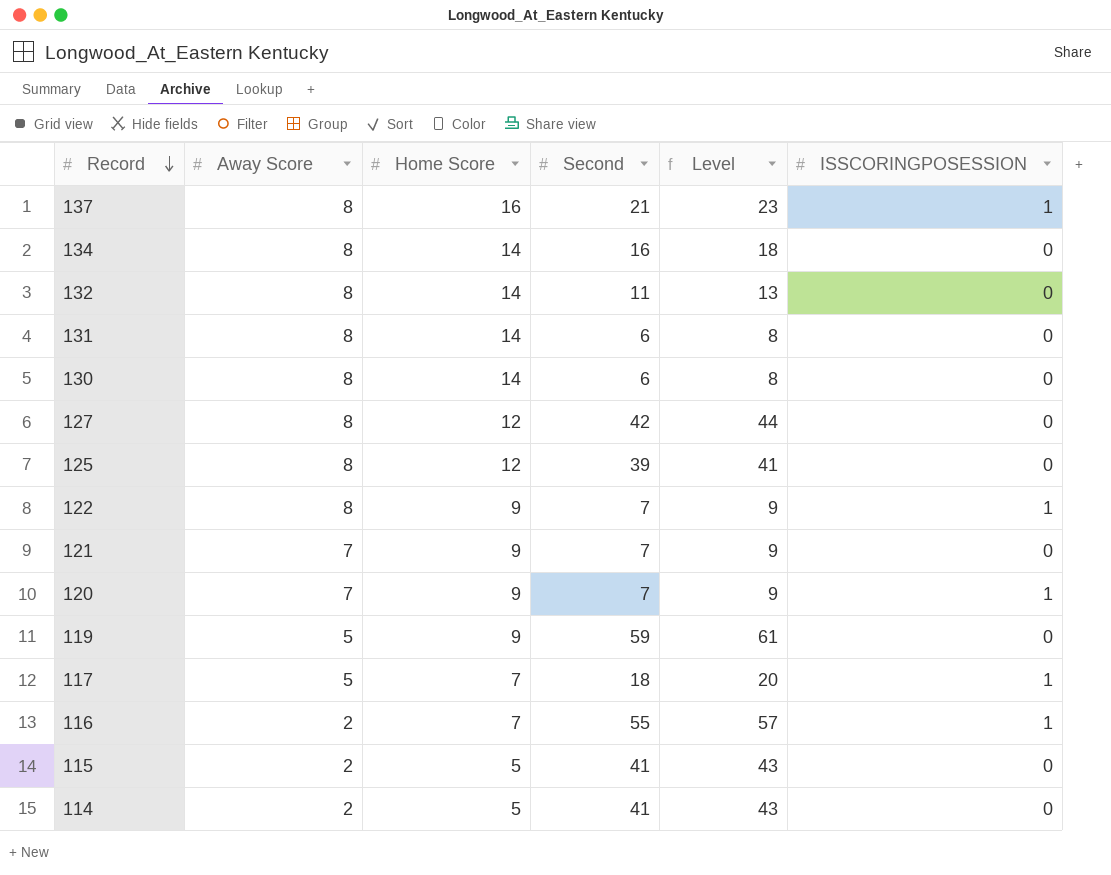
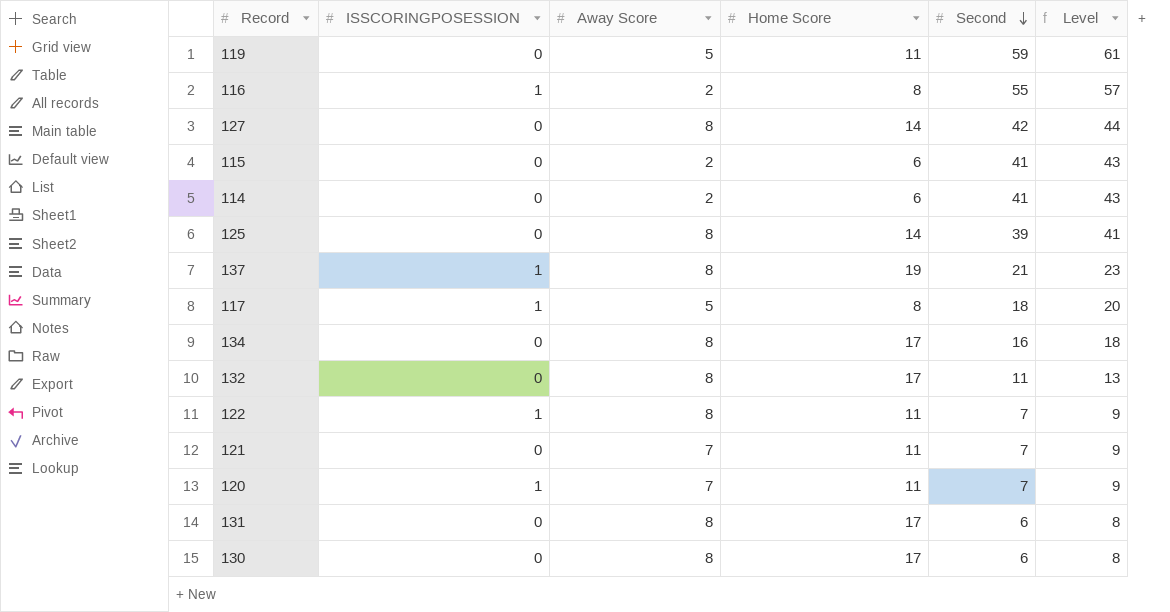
row order: Record descending -> Second descending
column ISSCORINGPOSESSION | position: 6 -> 2
119 | Home Score: 9 -> 11
116 | Home Score: 7 -> 8
127 | Home Score: 12 -> 14
115 | Home Score: 5 -> 6
114 | Home Score: 5 -> 6
125 | Home Score: 12 -> 14
137 | Home Score: 16 -> 19
117 | Home Score: 7 -> 8
134 | Home Score: 14 -> 17
132 | Home Score: 14 -> 17
122 | Home Score: 9 -> 11
121 | Home Score: 9 -> 11
120 | Home Score: 9 -> 11
131 | Home Score: 14 -> 17
130 | Home Score: 14 -> 17

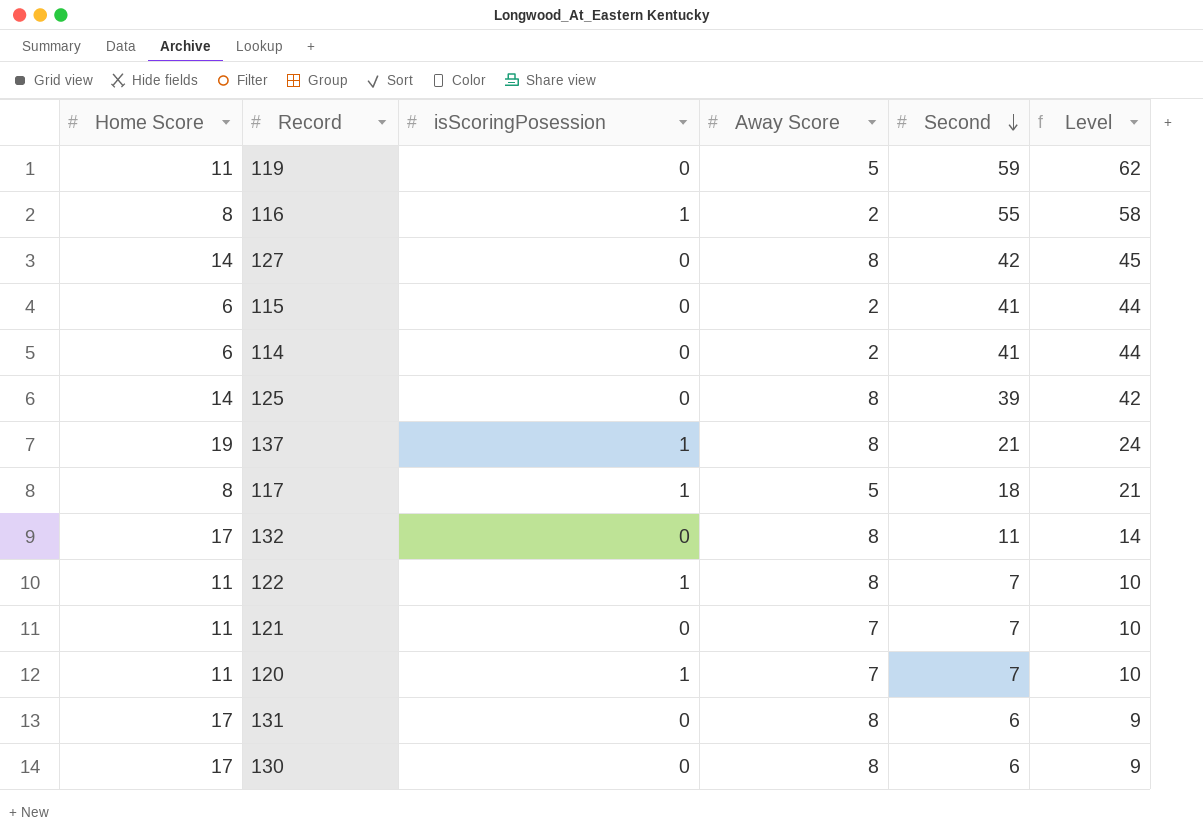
column Home Score | position: 4 -> 1
column name: ISSCORINGPOSESSION -> isScoringPosession
column Level | formula: [Second] + 2 -> [Second] + 3
row 134: 0 | 8 | 17 | 16 | 18 -> none

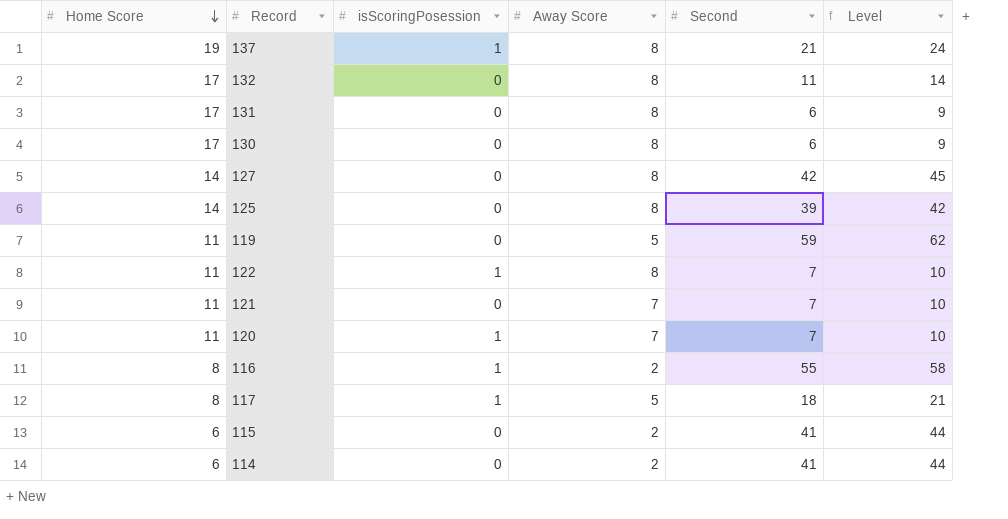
row order: Second descending -> Home Score descending

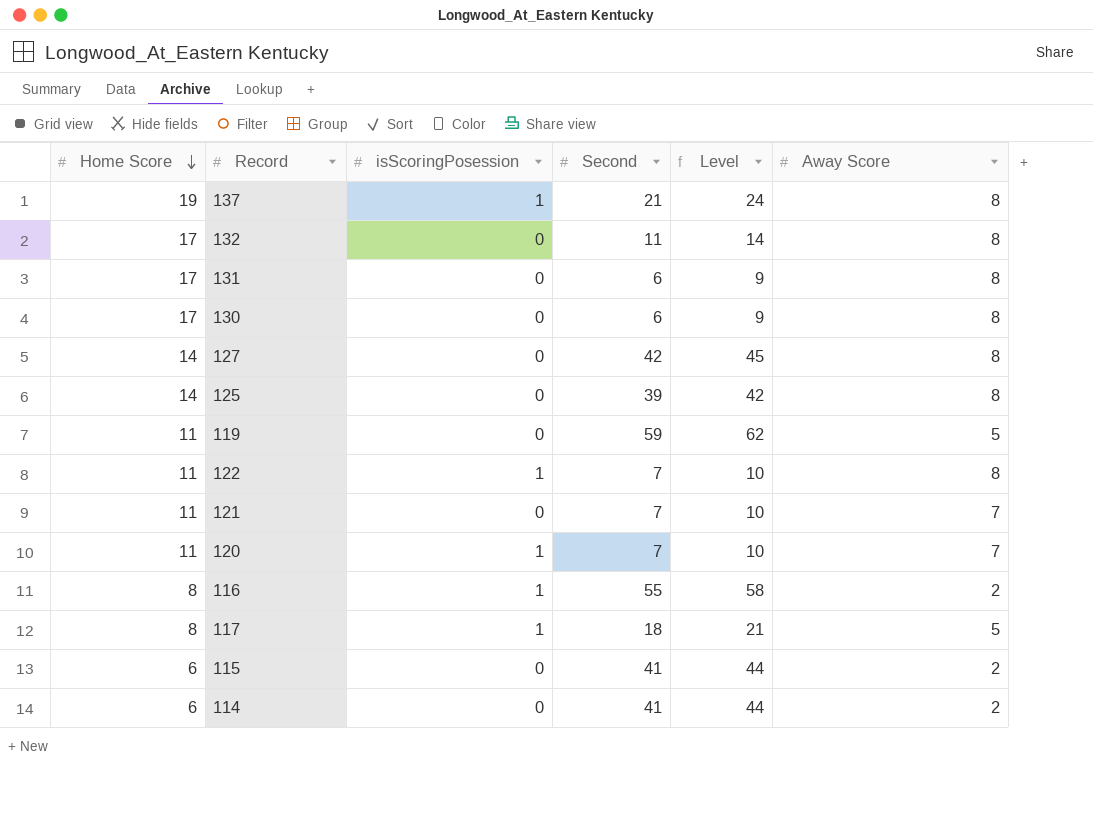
column Away Score | position: 4 -> 6

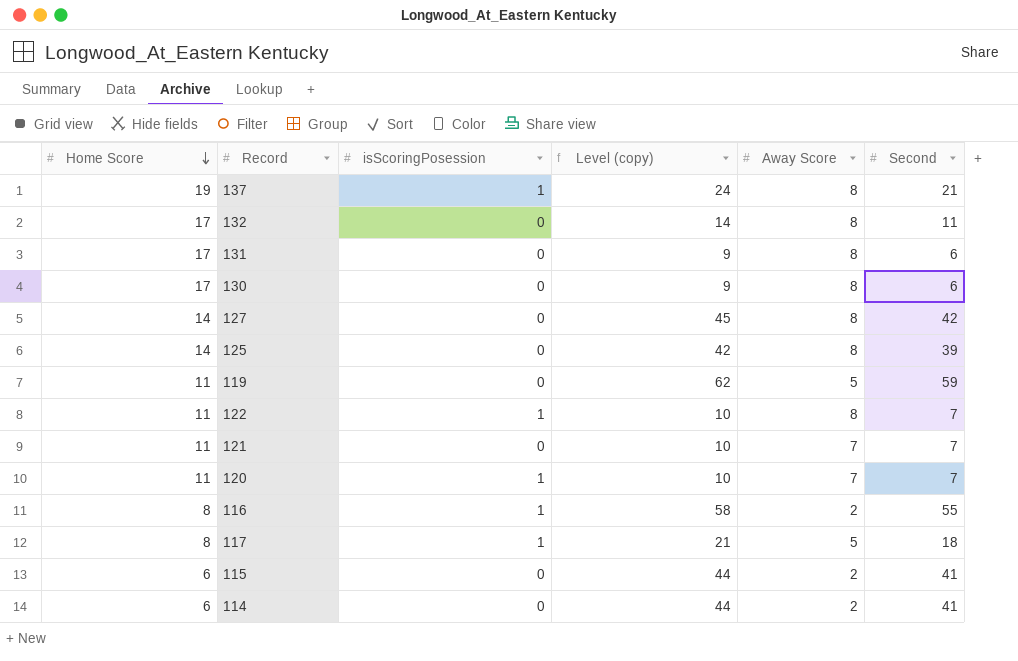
column name: Level -> Level (copy)
column Second | position: 4 -> 6

